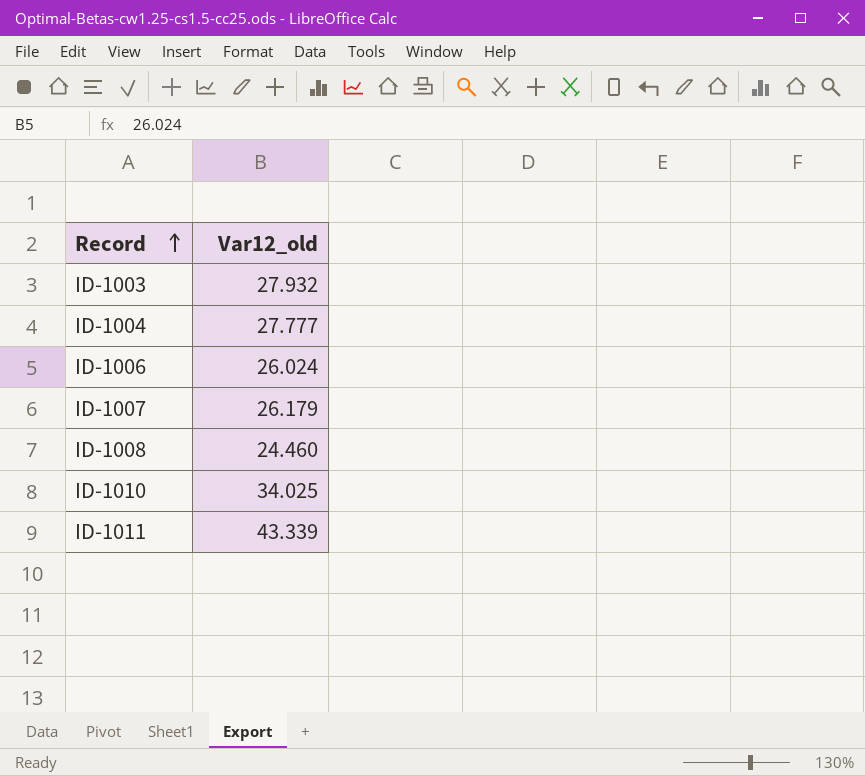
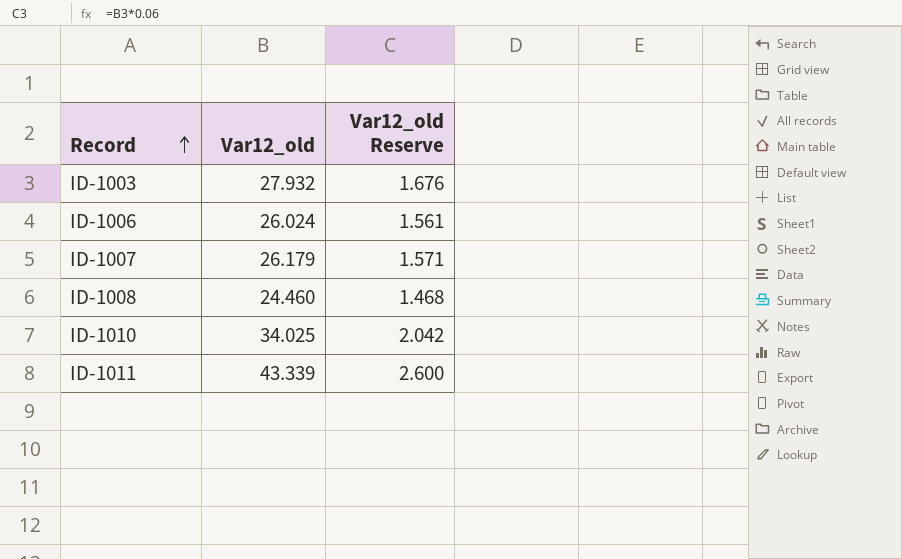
column Var12_old Reserve | formula: none -> [Var12_old] * 0.06
row ID-1004: 27.777 -> none

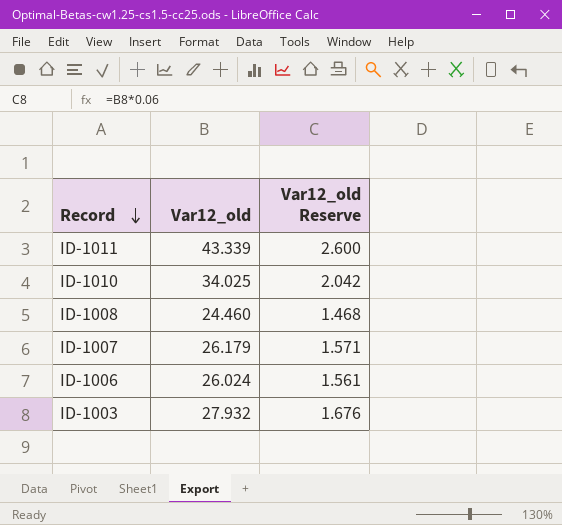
row order: Record ascending -> Record descending

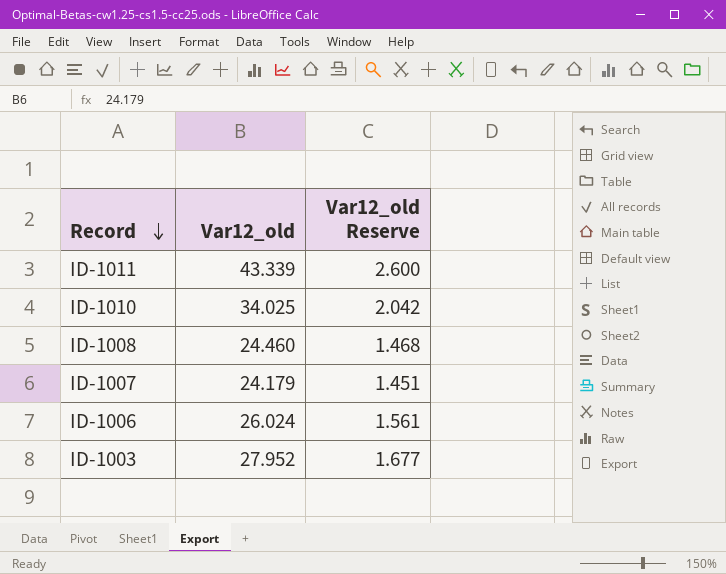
ID-1007 | Var12_old: 26.179 -> 24.179
ID-1007 | Var12_old Reserve: 1.571 -> 1.451
ID-1003 | Var12_old: 27.932 -> 27.952
ID-1003 | Var12_old Reserve: 1.676 -> 1.677

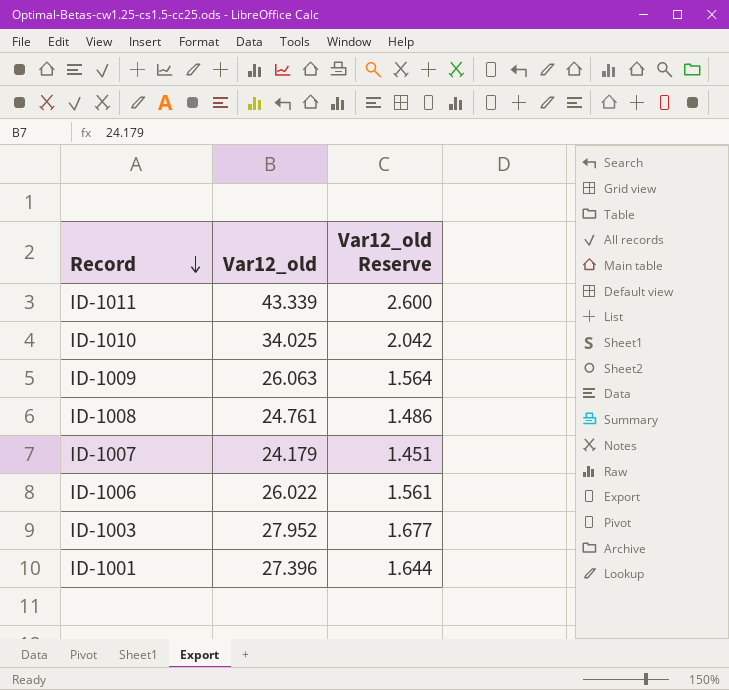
row ID-1009: none -> 26.063 | 1.564
ID-1008 | Var12_old: 24.460 -> 24.761
ID-1008 | Var12_old Reserve: 1.468 -> 1.486
ID-1006 | Var12_old: 26.024 -> 26.022
row ID-1001: none -> 27.396 | 1.644

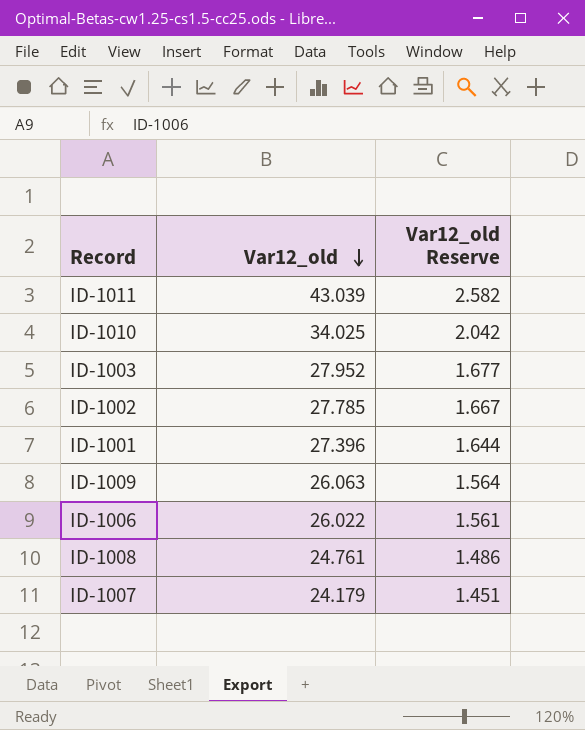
row order: Record descending -> Var12_old descending
ID-1011 | Var12_old: 43.339 -> 43.039
ID-1011 | Var12_old Reserve: 2.600 -> 2.582
row ID-1002: none -> 27.785 | 1.667

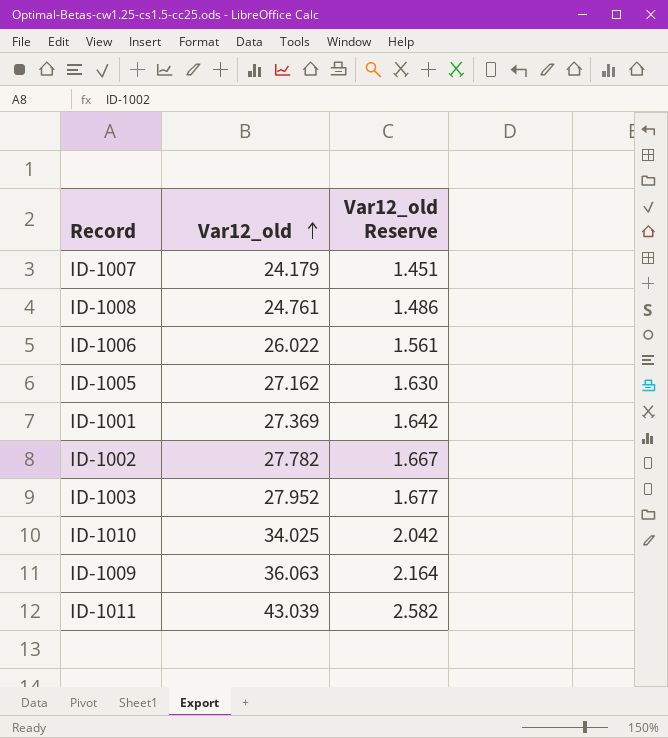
row order: Var12_old descending -> Var12_old ascending
row ID-1005: none -> 27.162 | 1.630
ID-1001 | Var12_old: 27.396 -> 27.369
ID-1001 | Var12_old Reserve: 1.644 -> 1.642
ID-1002 | Var12_old: 27.785 -> 27.782
ID-1009 | Var12_old: 26.063 -> 36.063
ID-1009 | Var12_old Reserve: 1.564 -> 2.164

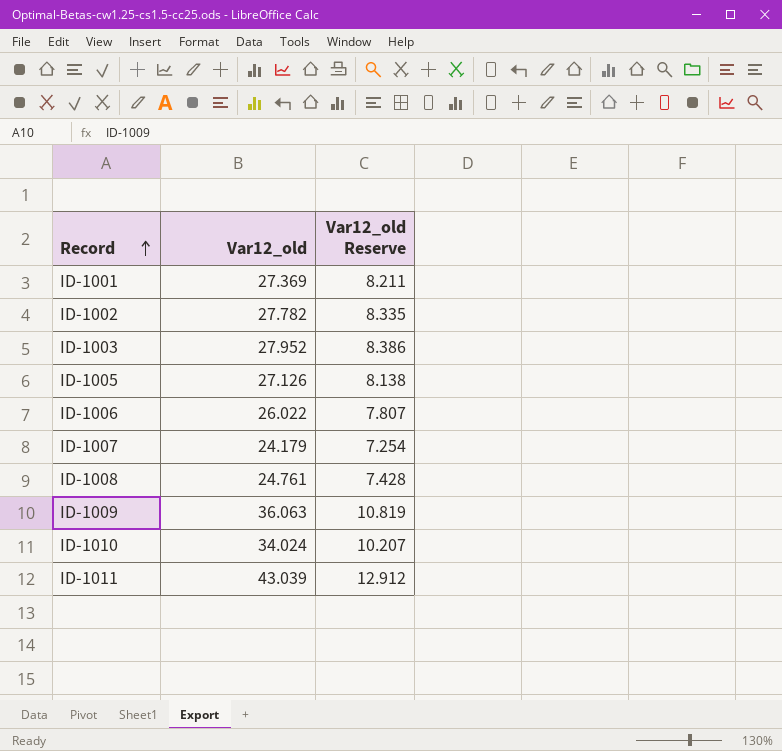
row order: Var12_old ascending -> Record ascending
column Var12_old Reserve | formula: [Var12_old] * 0.06 -> [Var12_old] * 0.3
ID-1005 | Var12_old: 27.162 -> 27.126
ID-1010 | Var12_old: 34.025 -> 34.024

